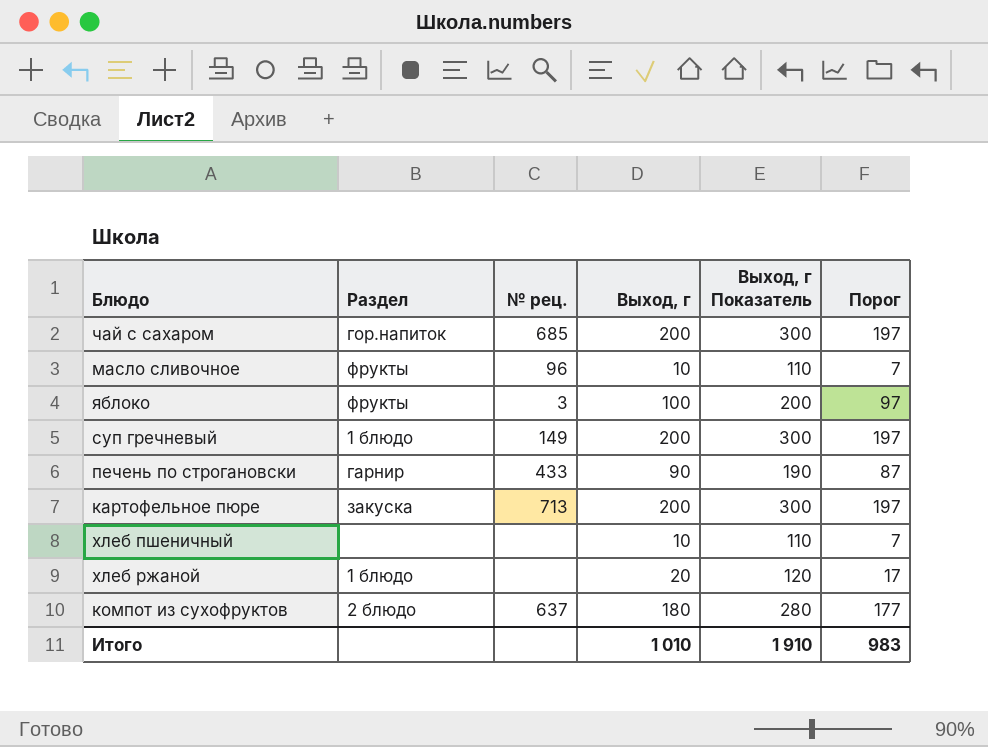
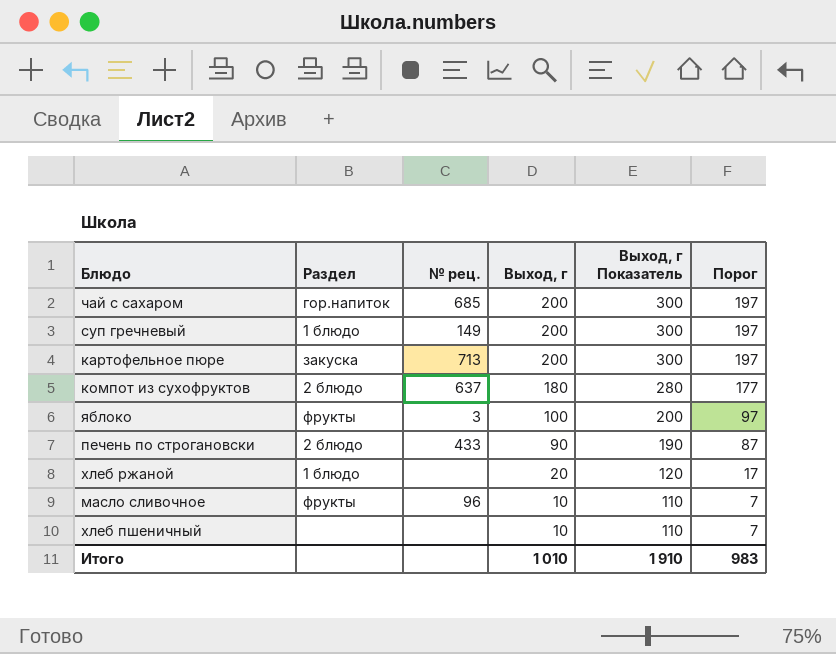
row order: none -> Выход, г descending
печень по строгановски | Раздел: гарнир -> 2 блюдо

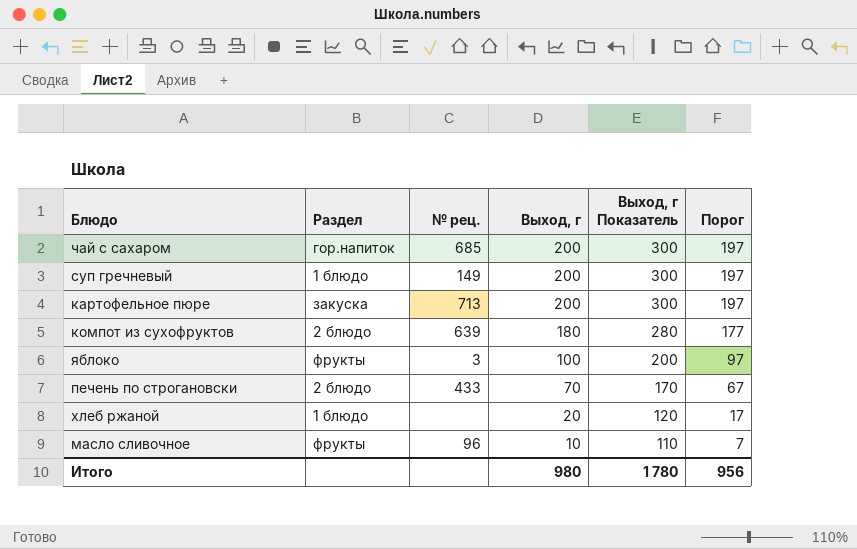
row хлеб пшеничный: none | none | 10 | 110 | 7 -> none
компот из сухофруктов | № рец.: 637 -> 639
печень по строгановски | Выход, г: 90 -> 70
печень по строгановски | Выход, г Показатель: 190 -> 170
печень по строгановски | Порог: 87 -> 67
Итого | Выход, г: 1 010 -> 980
Итого | Выход, г Показатель: 1 910 -> 1 780
Итого | Порог: 983 -> 956

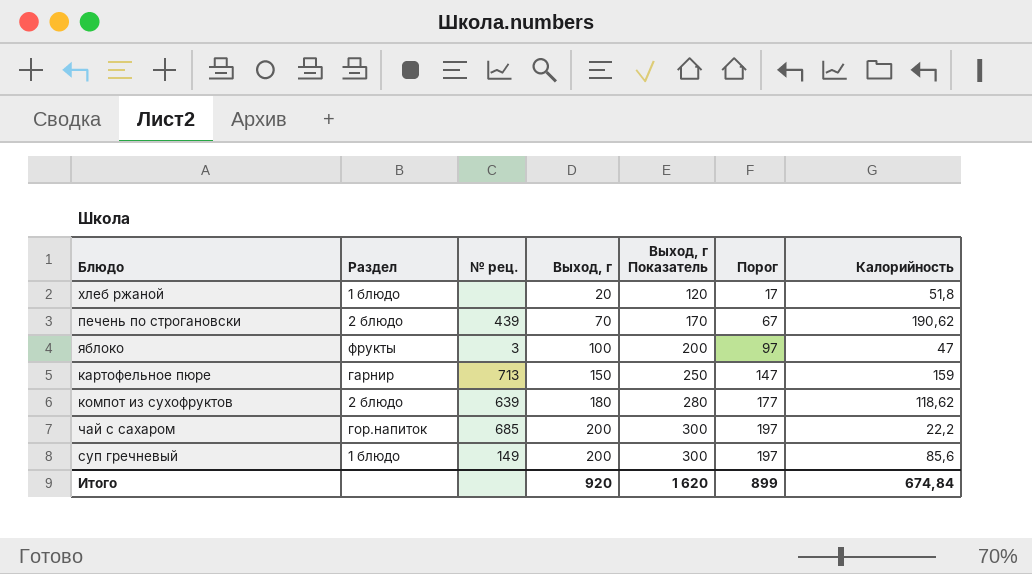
row order: Выход, г descending -> Выход, г ascending
column Калорийность | position: none -> 7
row масло сливочное: фрукты | 96 | 10 | 110 | 7 -> none
печень по строгановски | № рец.: 433 -> 439
картофельное пюре | Раздел: закуска -> гарнир
картофельное пюре | Выход, г: 200 -> 150
картофельное пюре | Выход, г Показатель: 300 -> 250
картофельное пюре | Порог: 197 -> 147
Итого | Выход, г: 980 -> 920
Итого | Выход, г Показатель: 1 780 -> 1 620
Итого | Порог: 956 -> 899

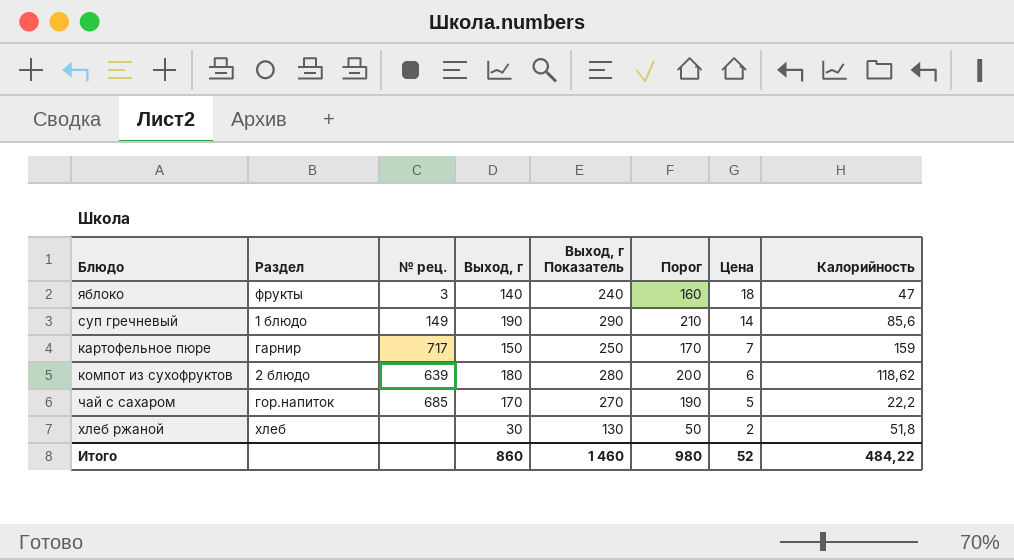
row order: Выход, г ascending -> Цена descending
column Порог | formula: [Выход, г] - 3 -> [Выход, г] + 20
column Цена | position: none -> 7
row печень по строгановски: 2 блюдо | 439 | 70 | 170 | 67 | 190,62 -> none
яблоко | Выход, г: 100 -> 140
яблоко | Выход, г Показатель: 200 -> 240
суп гречневый | Выход, г: 200 -> 190
суп гречневый | Выход, г Показатель: 300 -> 290
картофельное пюре | № рец.: 713 -> 717
чай с сахаром | Выход, г: 200 -> 170
чай с сахаром | Выход, г Показатель: 300 -> 270
хлеб ржаной | Раздел: 1 блюдо -> хлеб
хлеб ржаной | Выход, г: 20 -> 30
хлеб ржаной | Выход, г Показатель: 120 -> 130
Итого | Выход, г: 920 -> 860
Итого | Выход, г Показатель: 1 620 -> 1 460
Итого | Порог: 899 -> 980
Итого | Калорийность: 674,84 -> 484,22

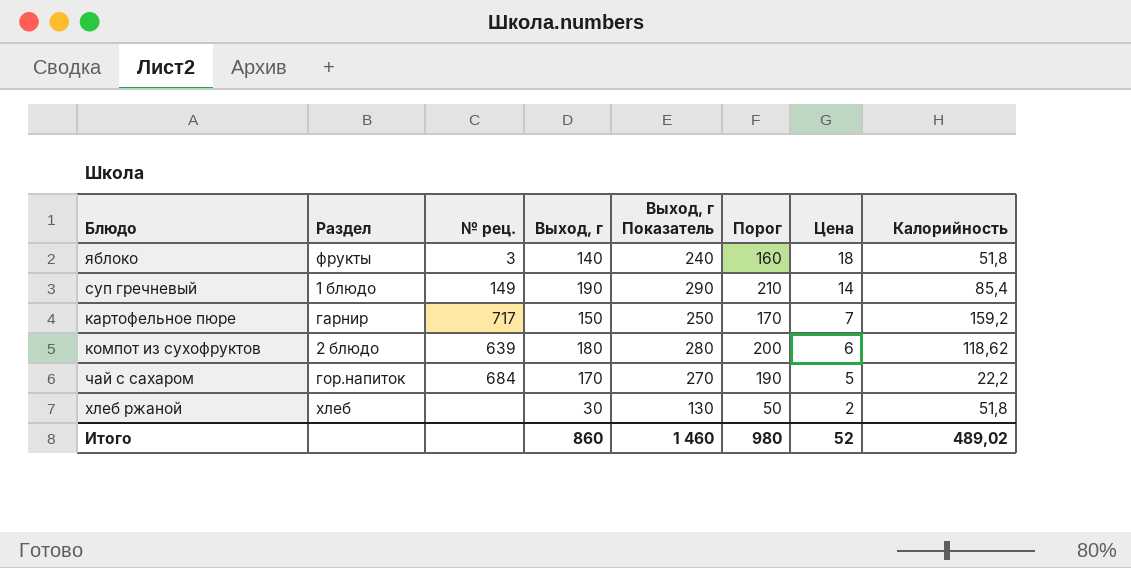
яблоко | Калорийность: 47 -> 51,8
суп гречневый | Калорийность: 85,6 -> 85,4
картофельное пюре | Калорийность: 159 -> 159,2
чай с сахаром | № рец.: 685 -> 684
Итого | Калорийность: 484,22 -> 489,02

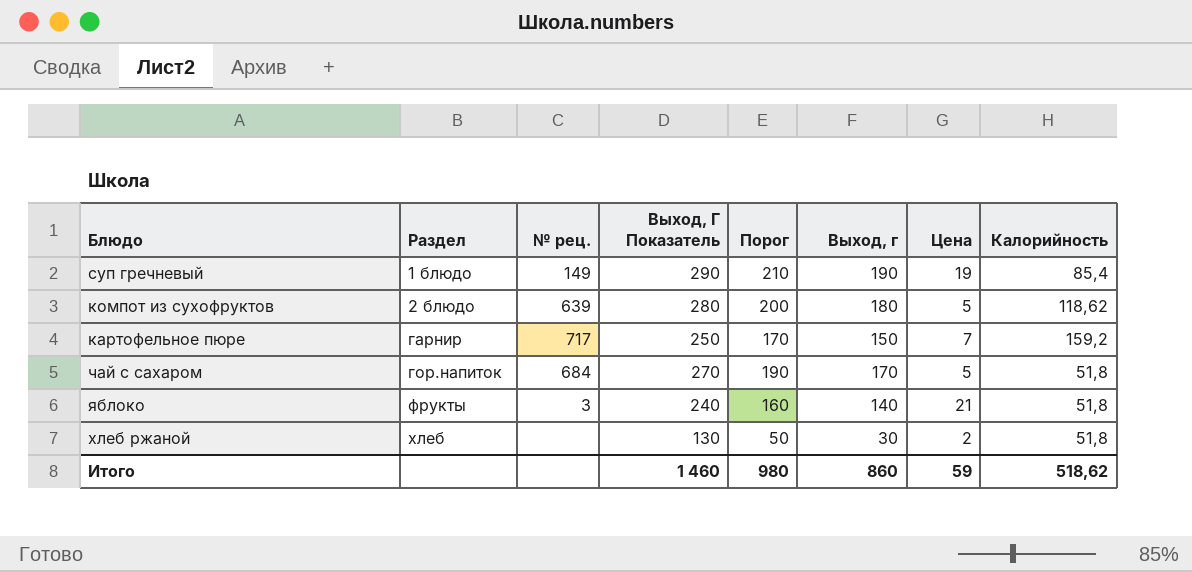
row order: Цена descending -> Раздел ascending
column name: Выход, г Показатель -> Выход, Г Показатель
column Выход, г | position: 4 -> 6
суп гречневый | Цена: 14 -> 19
компот из сухофруктов | Цена: 6 -> 5
чай с сахаром | Калорийность: 22,2 -> 51,8
яблоко | Цена: 18 -> 21
Итого | Цена: 52 -> 59
Итого | Калорийность: 489,02 -> 518,62

